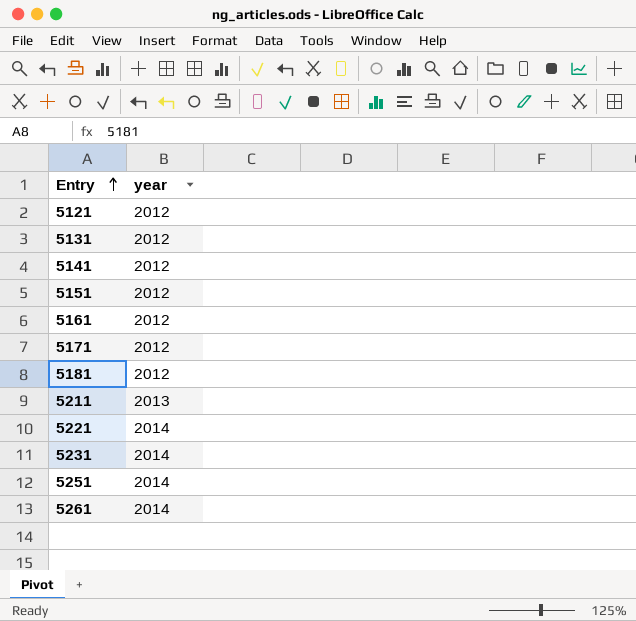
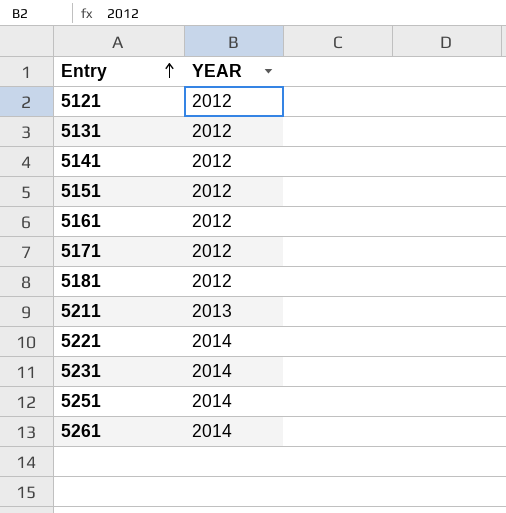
column name: year -> YEAR

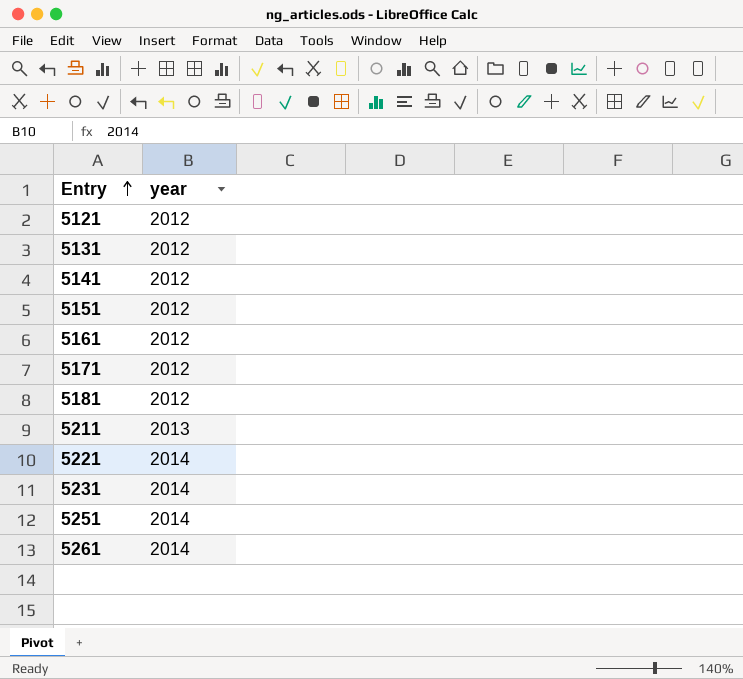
column name: YEAR -> year

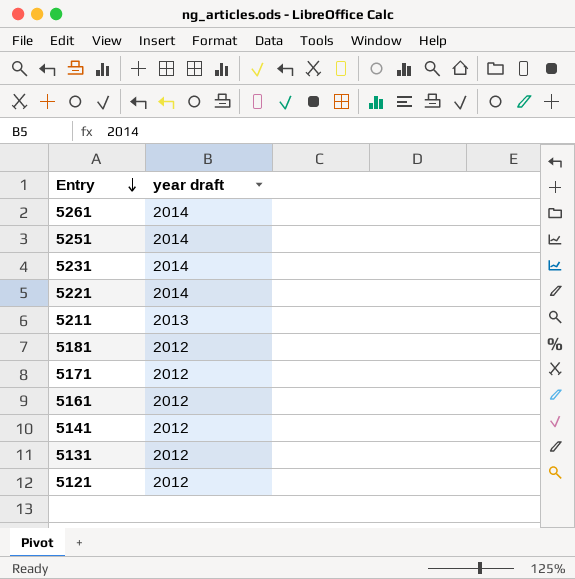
row order: Entry ascending -> Entry descending
column name: year -> year draft
row 5151: 2012 -> none

